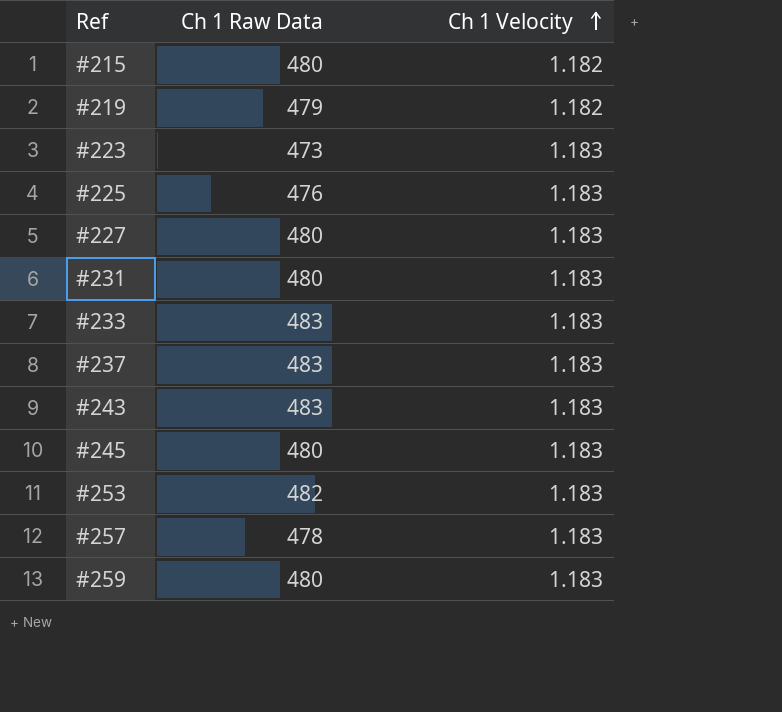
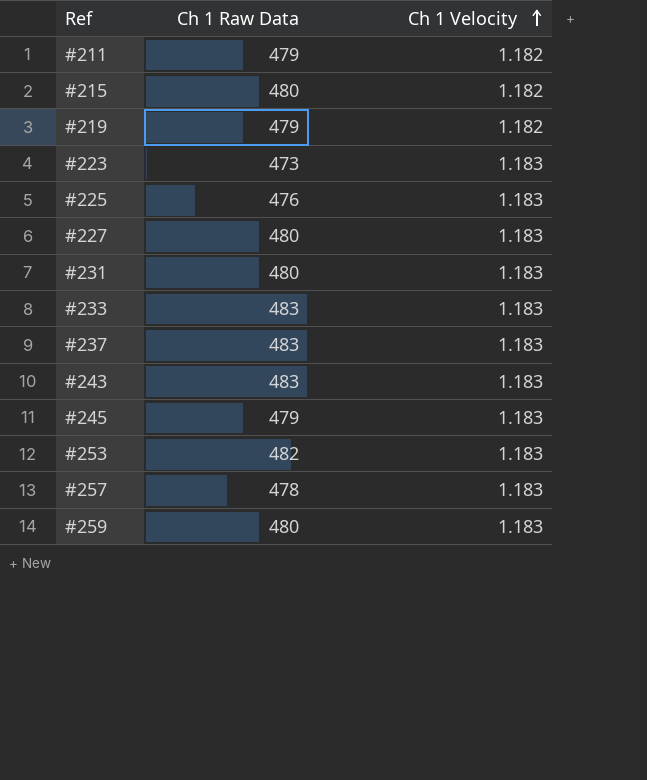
row #211: none -> 479 | 1.182
#245 | Ch 1 Raw Data: 480 -> 479

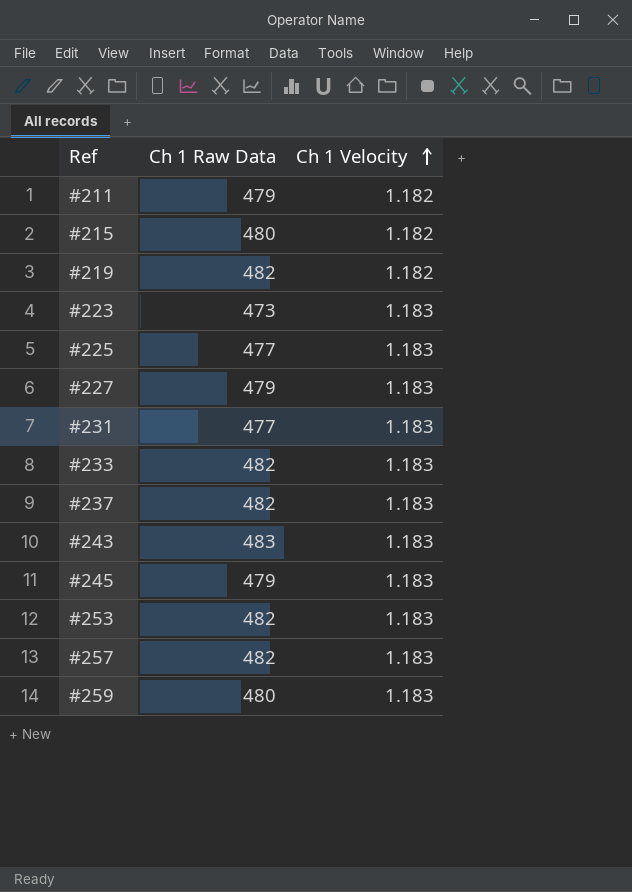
#219 | Ch 1 Raw Data: 479 -> 482
#225 | Ch 1 Raw Data: 476 -> 477
#227 | Ch 1 Raw Data: 480 -> 479
#231 | Ch 1 Raw Data: 480 -> 477
#233 | Ch 1 Raw Data: 483 -> 482
#237 | Ch 1 Raw Data: 483 -> 482
#257 | Ch 1 Raw Data: 478 -> 482

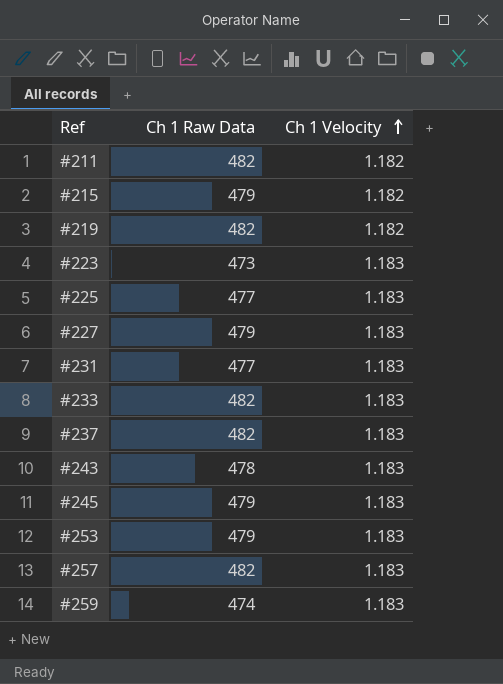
#211 | Ch 1 Raw Data: 479 -> 482
#215 | Ch 1 Raw Data: 480 -> 479
#243 | Ch 1 Raw Data: 483 -> 478
#253 | Ch 1 Raw Data: 482 -> 479
#259 | Ch 1 Raw Data: 480 -> 474

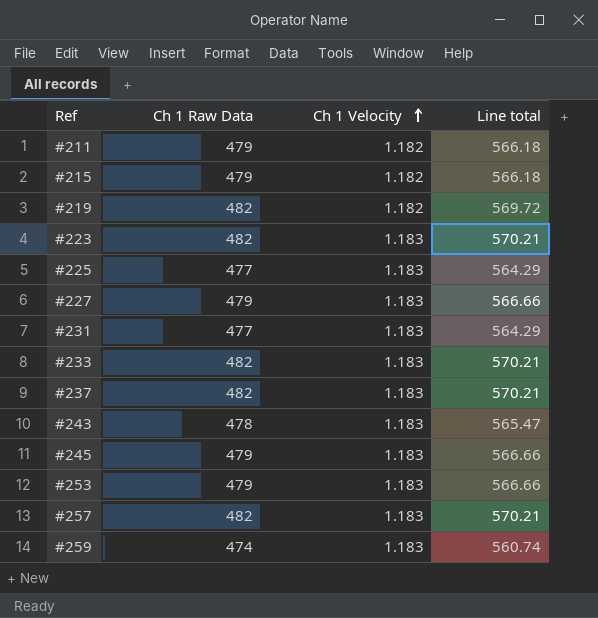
column Line total | formula: none -> [Ch 1 Raw Data] * [Ch 1 Velocity]
#211 | Ch 1 Raw Data: 482 -> 479
#223 | Ch 1 Raw Data: 473 -> 482

